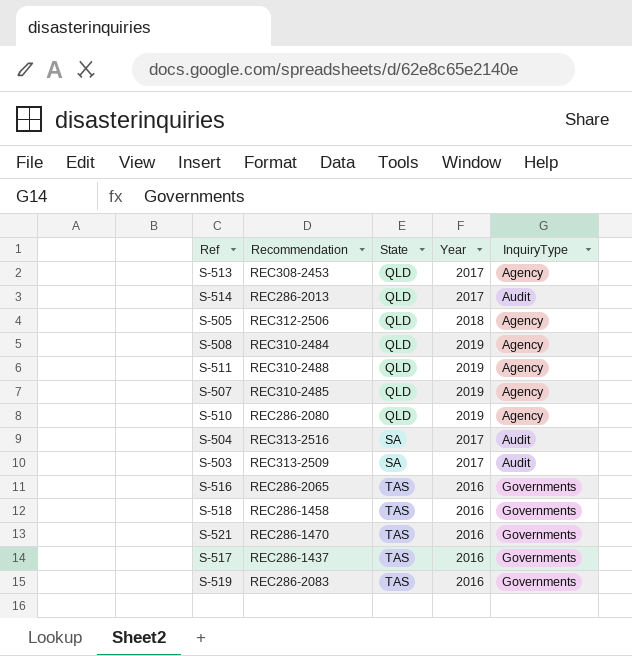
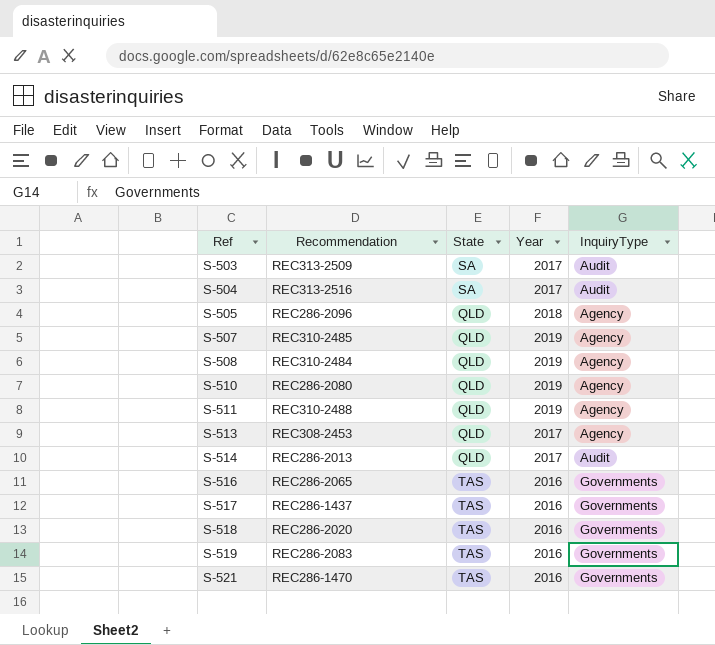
row order: State ascending -> Ref ascending
S-505 | Recommendation: REC312-2506 -> REC286-2096
S-518 | Recommendation: REC286-1458 -> REC286-2020

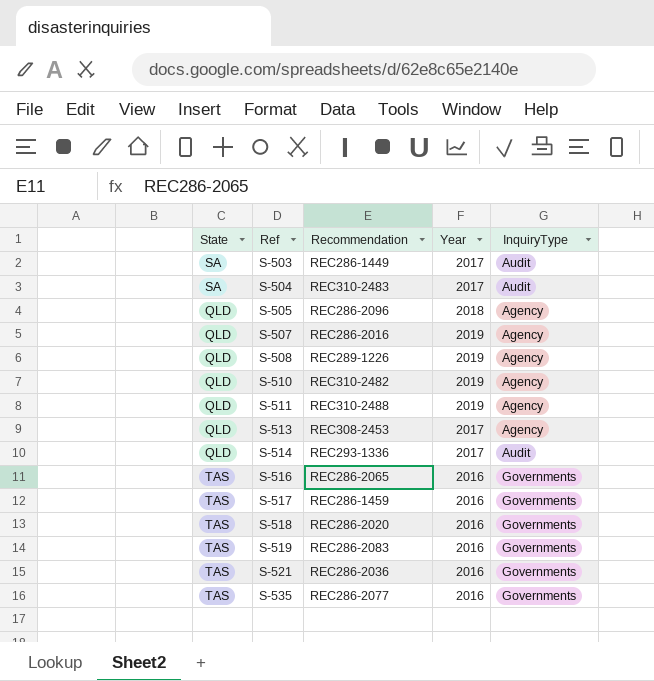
column State | position: 3 -> 1
S-503 | Recommendation: REC313-2509 -> REC286-1449
S-504 | Recommendation: REC313-2516 -> REC310-2483
S-507 | Recommendation: REC310-2485 -> REC286-2016
S-508 | Recommendation: REC310-2484 -> REC289-1226
S-510 | Recommendation: REC286-2080 -> REC310-2482
S-514 | Recommendation: REC286-2013 -> REC293-1336
S-517 | Recommendation: REC286-1437 -> REC286-1459
S-521 | Recommendation: REC286-1470 -> REC286-2036
row S-535: none -> TAS | REC286-2077 | 2016 | Governments

